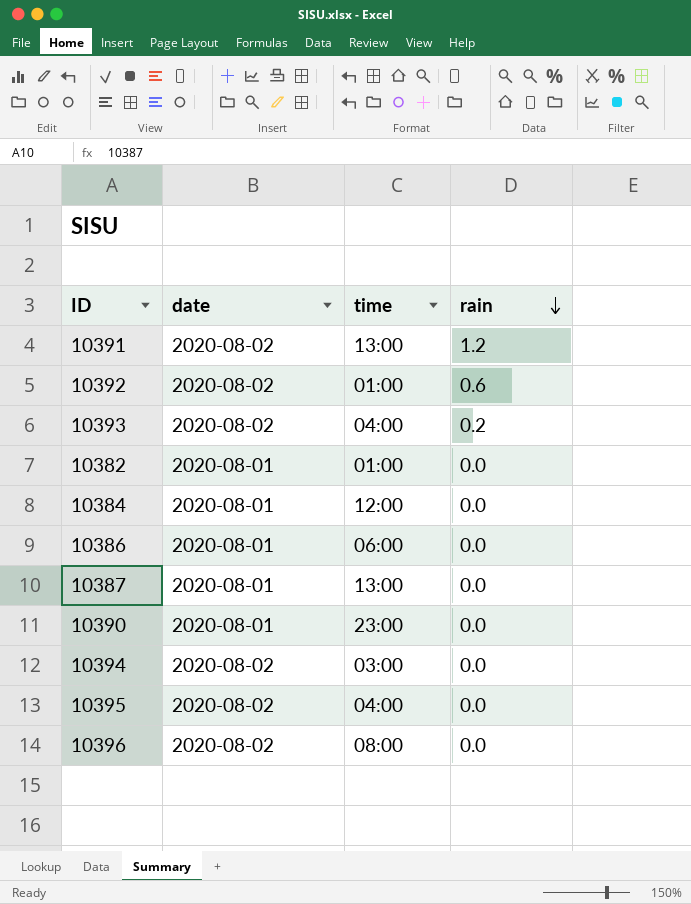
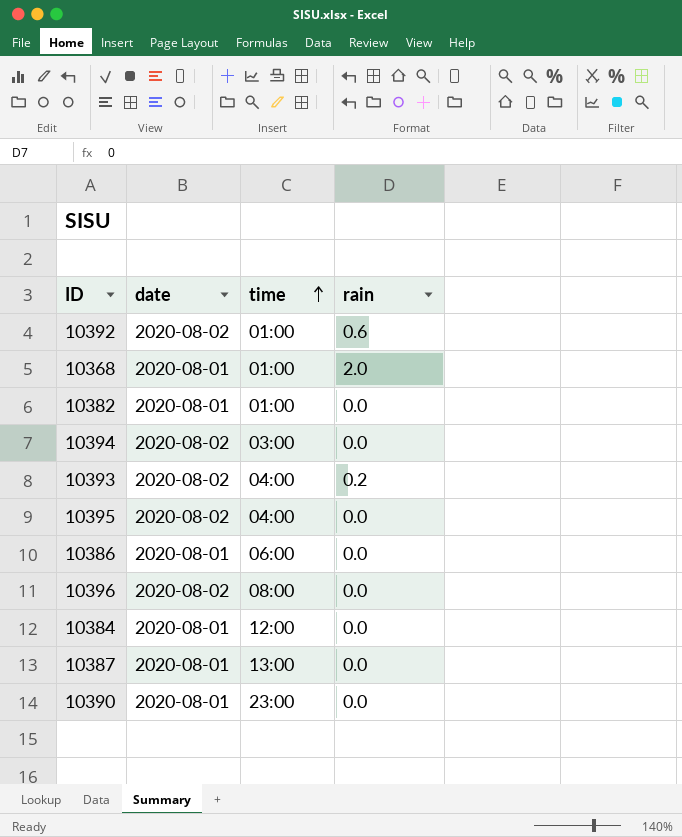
row order: rain descending -> time ascending
row 10391: 2020-08-02 | 13:00 | 1.2 -> none
row 10368: none -> 2020-08-01 | 01:00 | 2.0

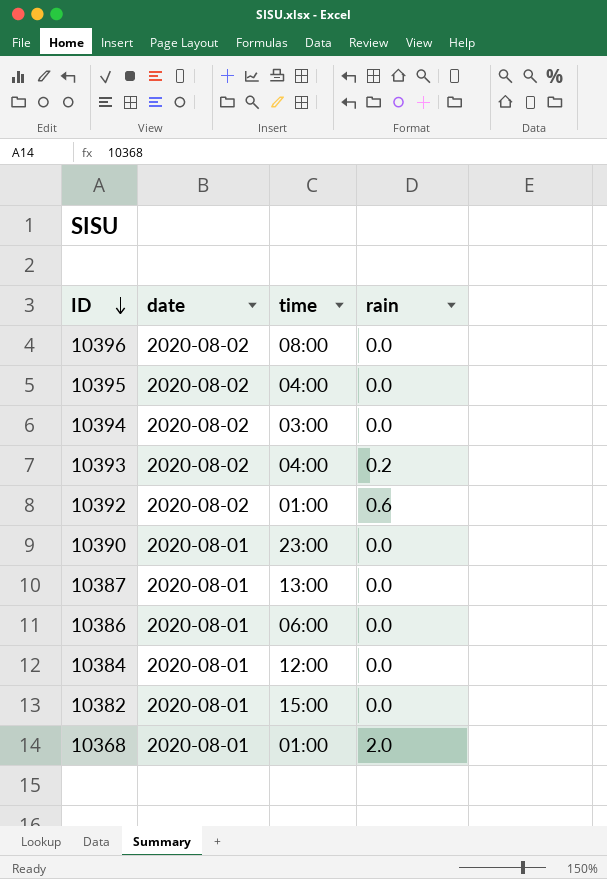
row order: time ascending -> ID descending
10382 | time: 01:00 -> 15:00

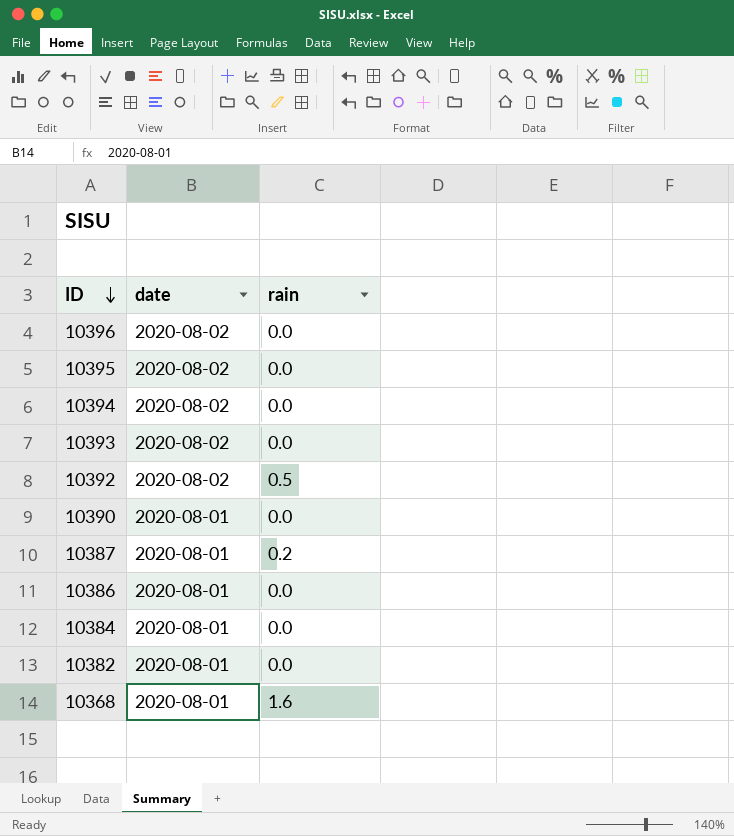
column time | position: 3 -> none
10393 | rain: 0.2 -> 0.0
10392 | rain: 0.6 -> 0.5
10387 | rain: 0.0 -> 0.2
10368 | rain: 2.0 -> 1.6

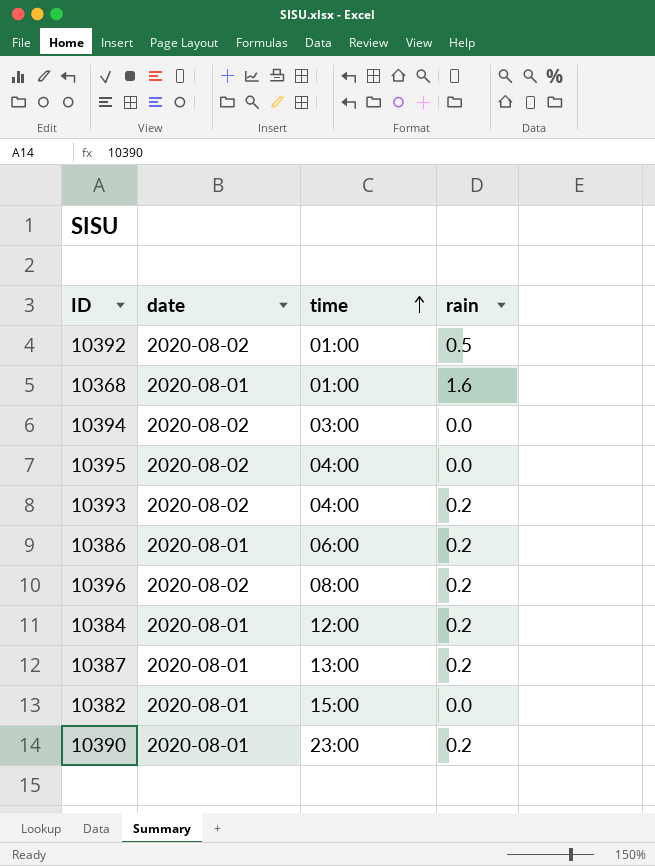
row order: ID descending -> time ascending
column time | position: none -> 3
10393 | rain: 0.0 -> 0.2
10386 | rain: 0.0 -> 0.2
10396 | rain: 0.0 -> 0.2
10384 | rain: 0.0 -> 0.2
10390 | rain: 0.0 -> 0.2

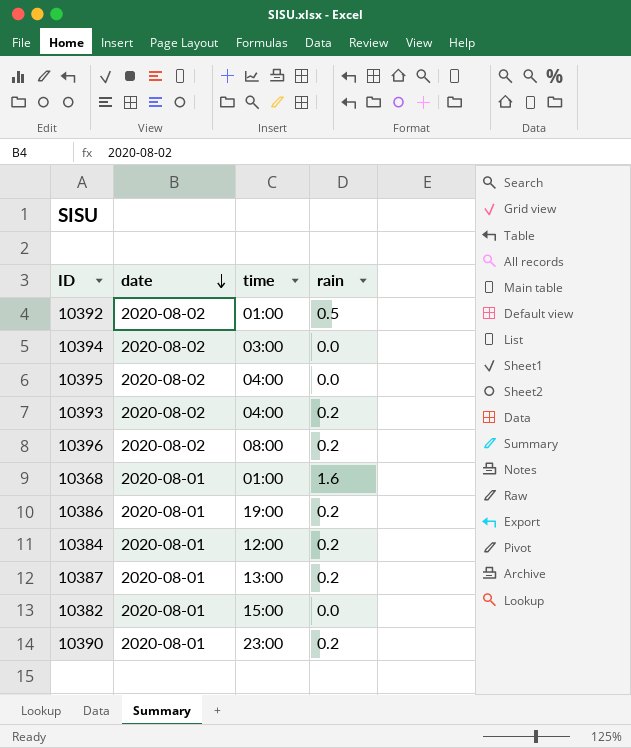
row order: time ascending -> date descending
10386 | time: 06:00 -> 19:00

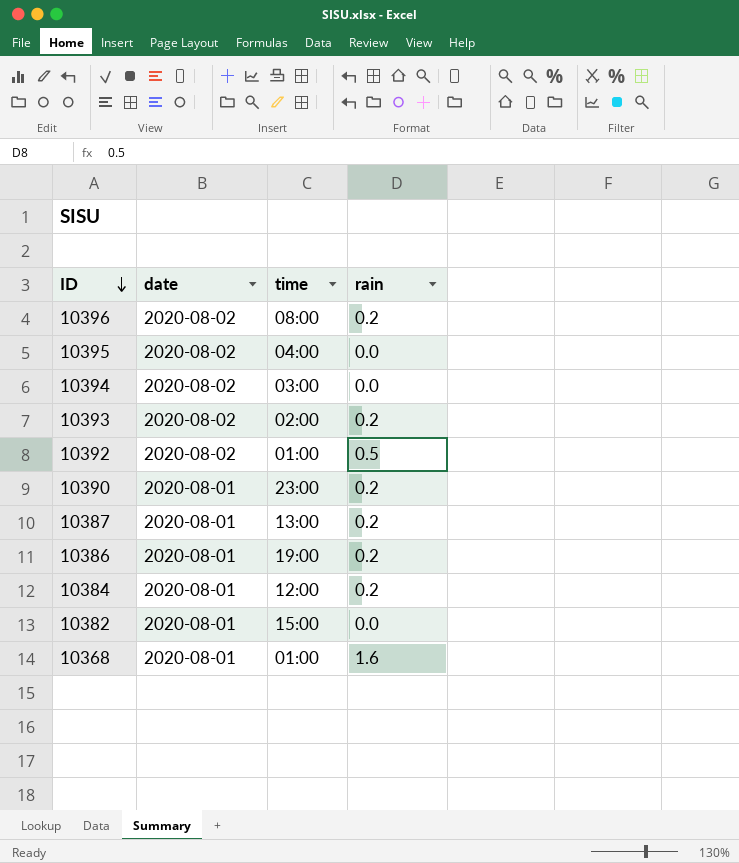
row order: date descending -> ID descending
10393 | time: 04:00 -> 02:00

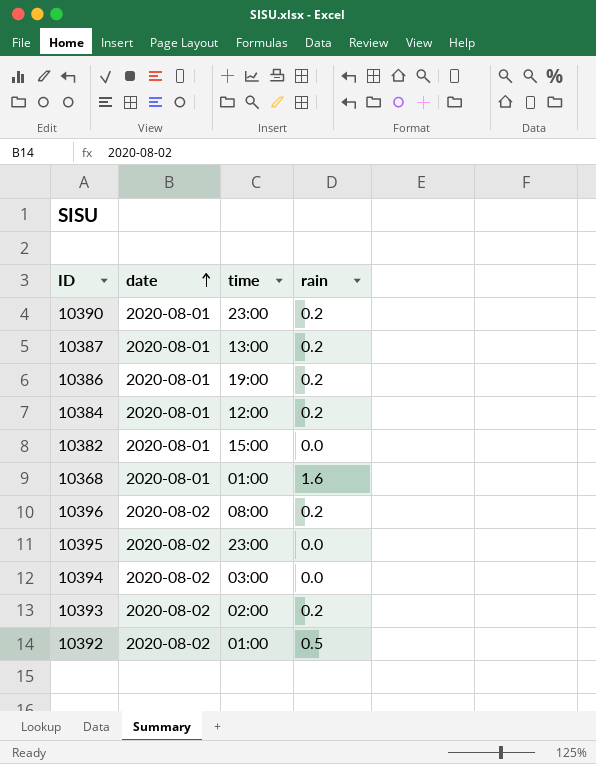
row order: ID descending -> date ascending
10395 | time: 04:00 -> 23:00

